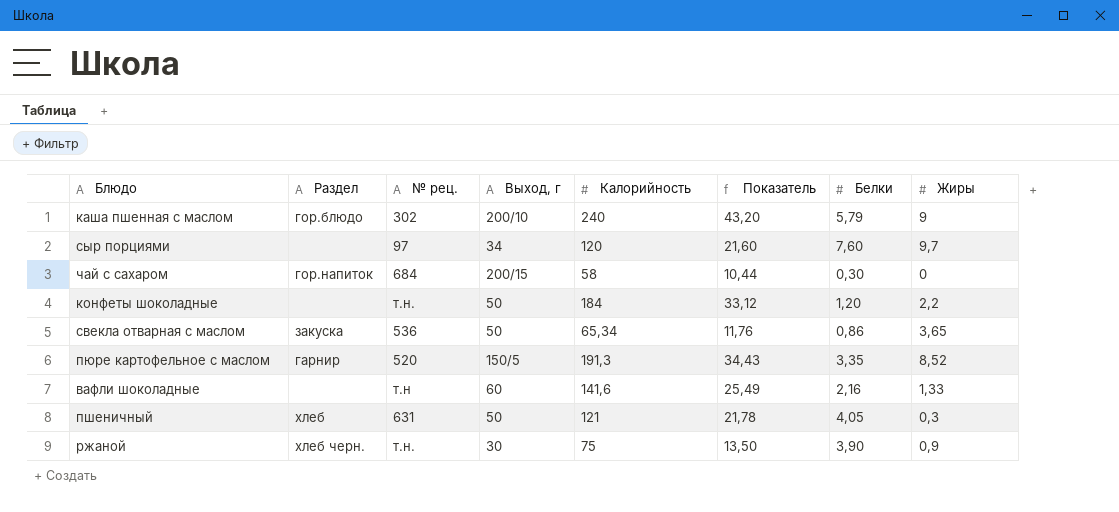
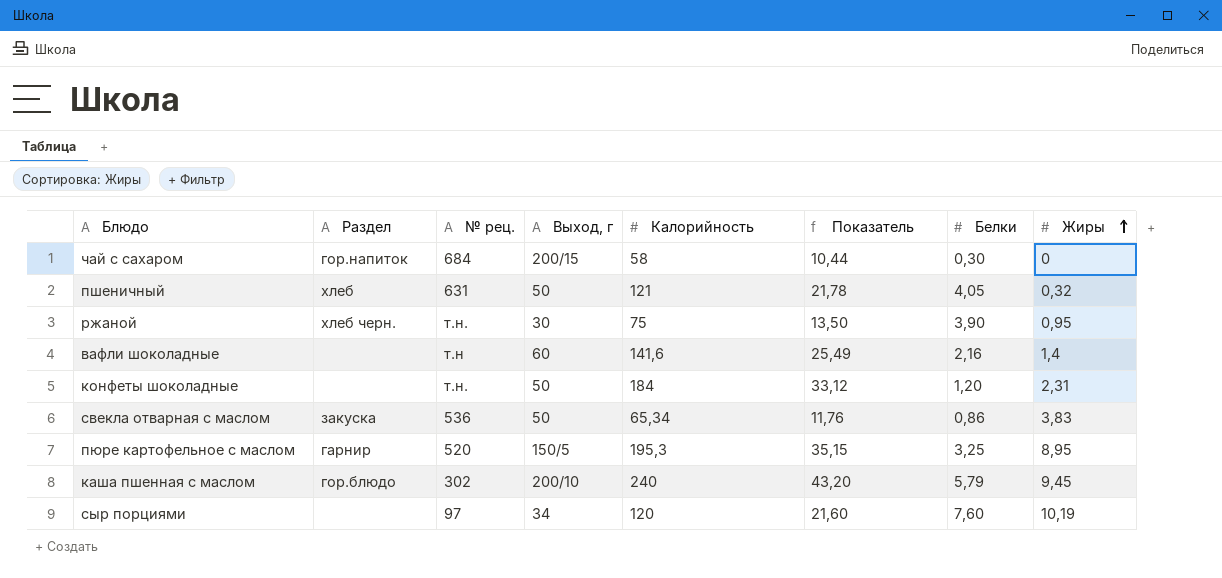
row order: none -> Жиры ascending
пшеничный | Жиры: 0,3 -> 0,32
ржаной | Жиры: 0,9 -> 0,95
вафли шоколадные | Жиры: 1,33 -> 1,4
конфеты шоколадные | Жиры: 2,2 -> 2,31
свекла отварная с маслом | Жиры: 3,65 -> 3,83
пюре картофельное с маслом | Калорийность: 191,3 -> 195,3
пюре картофельное с маслом | Показатель: 34,43 -> 35,15
пюре картофельное с маслом | Белки: 3,35 -> 3,25
пюре картофельное с маслом | Жиры: 8,52 -> 8,95
каша пшенная с маслом | Жиры: 9 -> 9,45
сыр порциями | Жиры: 9,7 -> 10,19

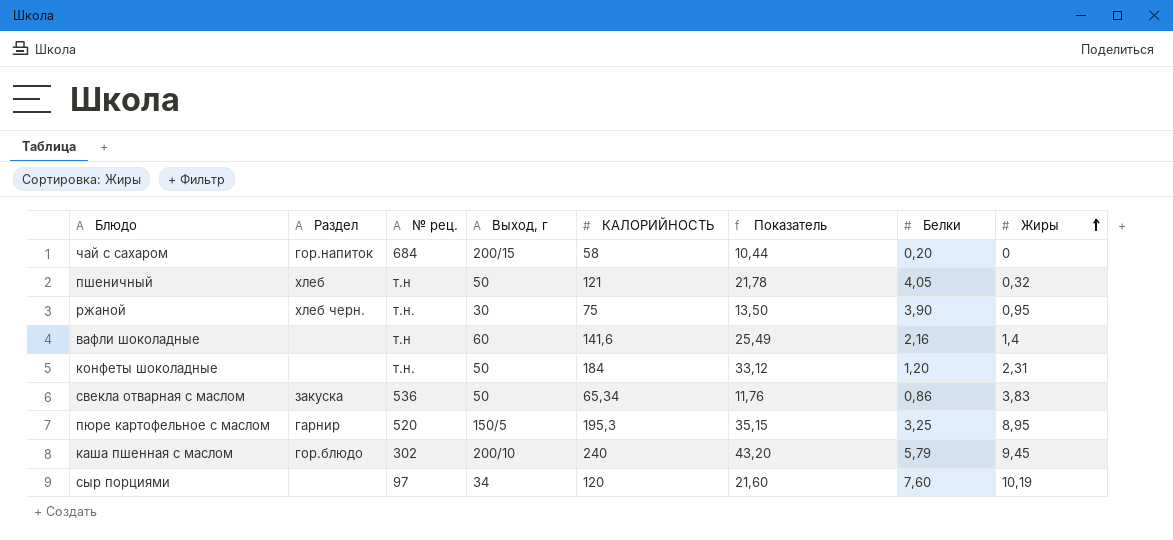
column name: Калорийность -> КАЛОРИЙНОСТЬ
чай с сахаром | Белки: 0,30 -> 0,20
пшеничный | № рец.: 631 -> т.н

